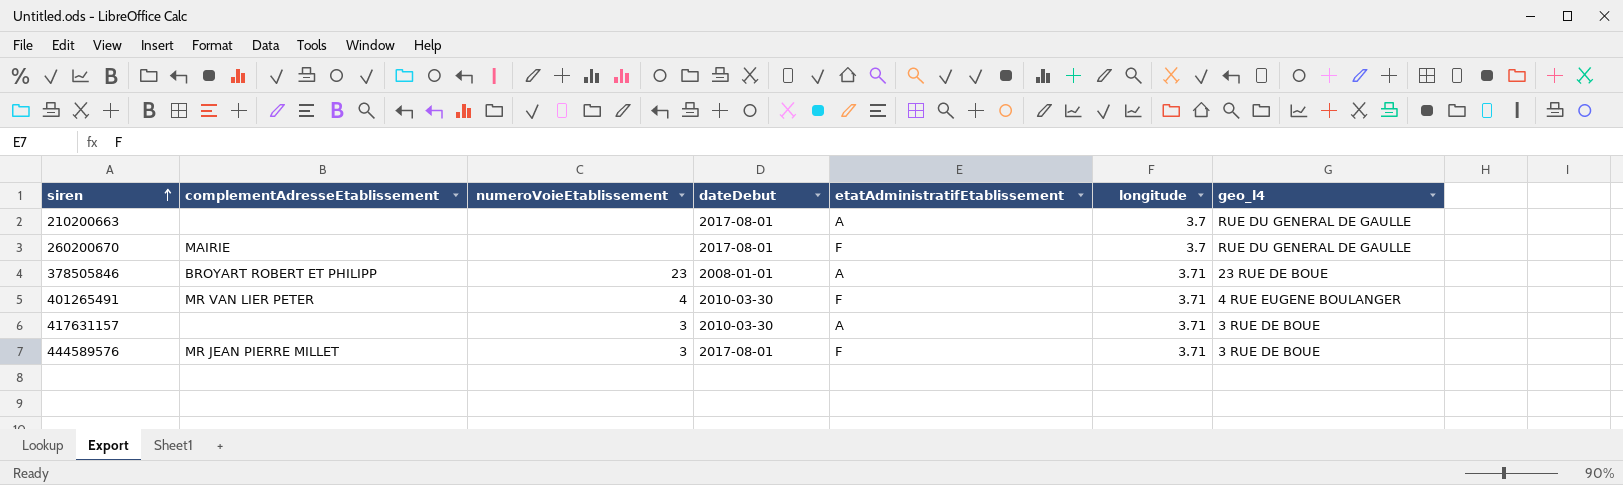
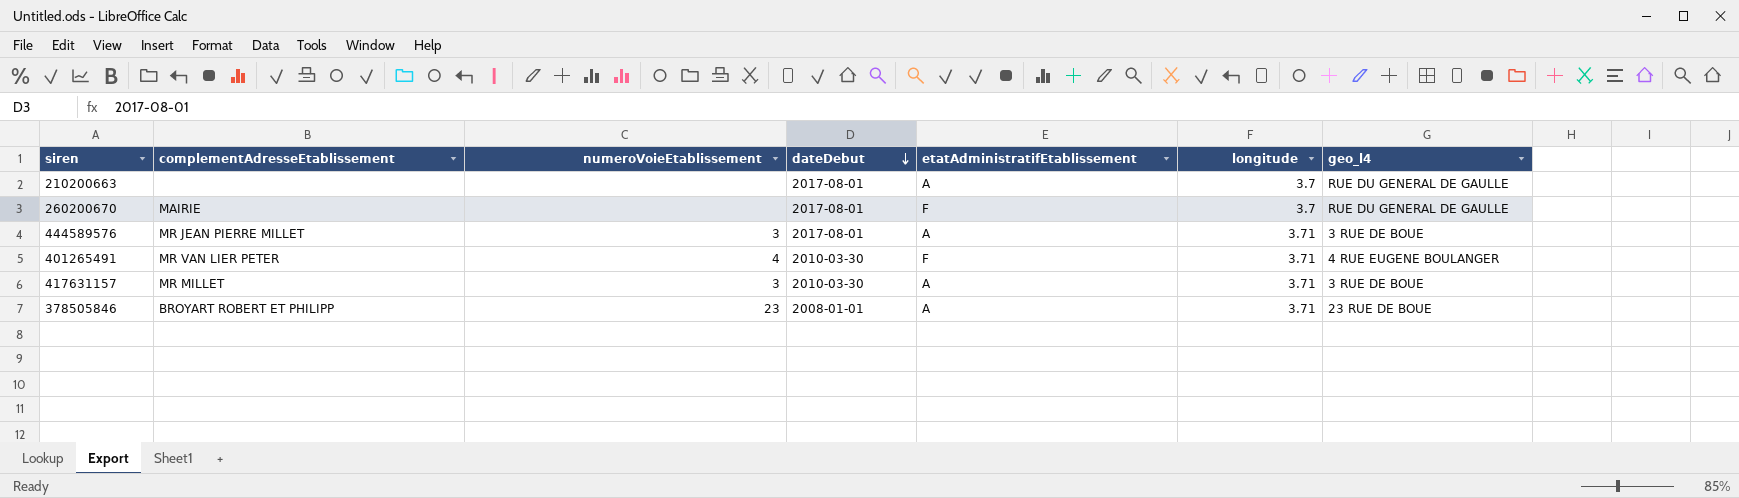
row order: siren ascending -> dateDebut descending
444589576 | etatAdministratifEtablissement: F -> A
417631157 | complementAdresseEtablissement: none -> MR MILLET

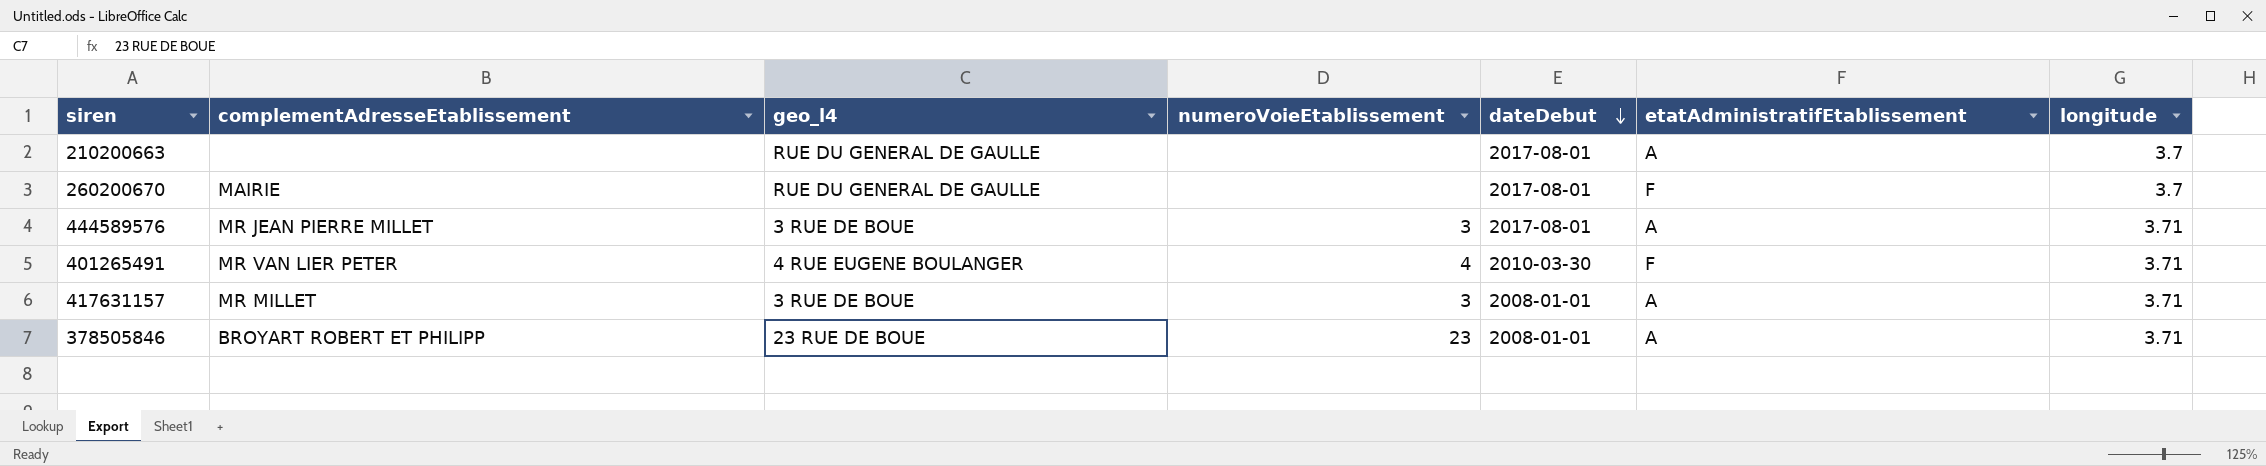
column geo_l4 | position: 7 -> 3
417631157 | dateDebut: 2010-03-30 -> 2008-01-01

